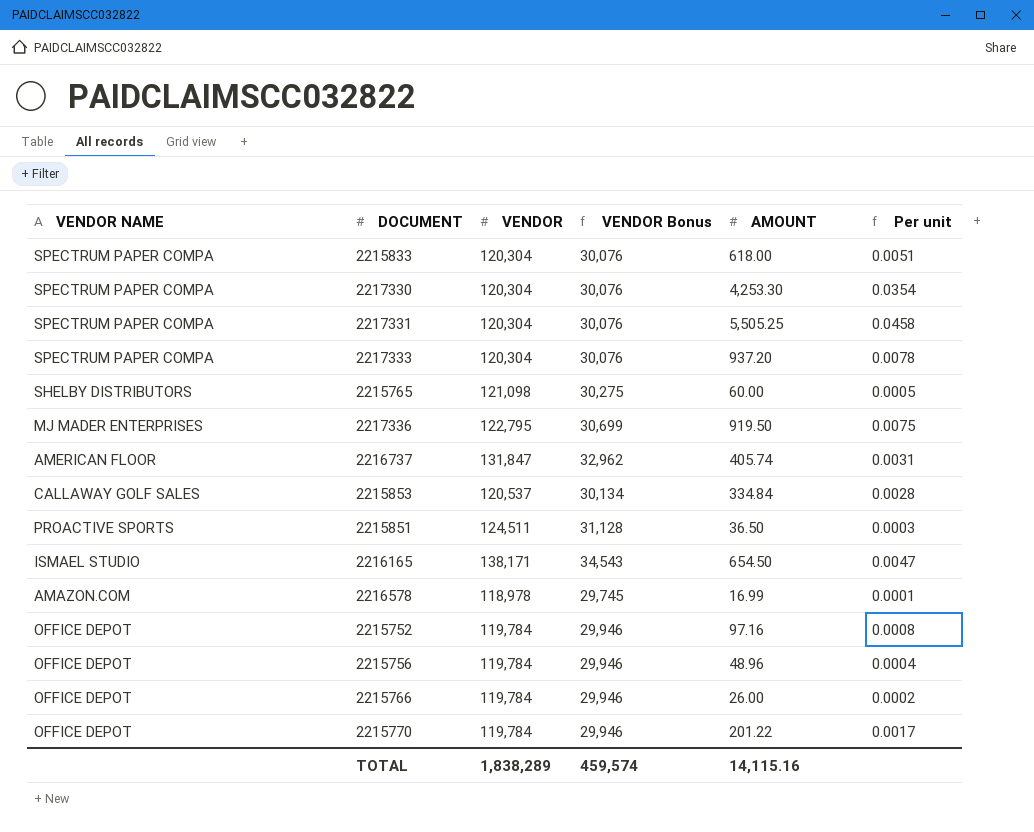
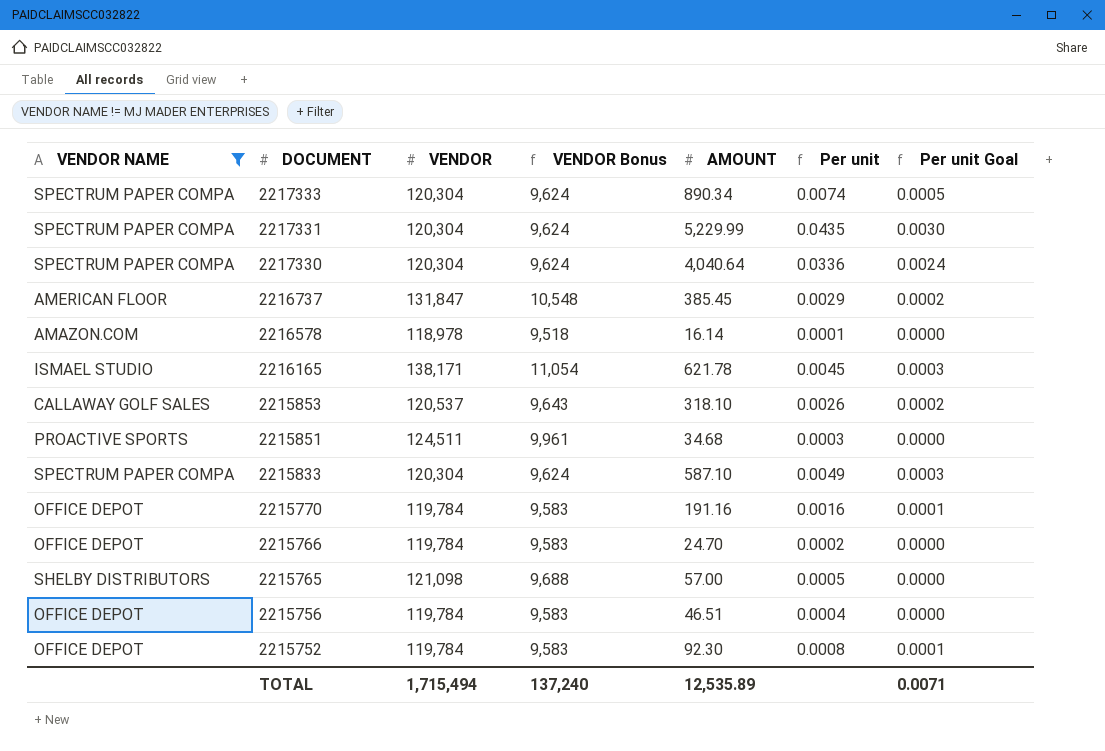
filter: none -> VENDOR NAME != MJ MADER ENTERPRISES
row order: none -> DOCUMENT descending
column VENDOR Bonus | formula: [VENDOR] * 0.25 -> [VENDOR] * 0.08
column Per unit Goal | formula: none -> [Per unit] * 0.07
2217333 | AMOUNT: 937.20 -> 890.34
2217333 | Per unit: 0.0078 -> 0.0074
2217331 | AMOUNT: 5,505.25 -> 5,229.99
2217331 | Per unit: 0.0458 -> 0.0435
2217330 | AMOUNT: 4,253.30 -> 4,040.64
2217330 | Per unit: 0.0354 -> 0.0336
2216737 | AMOUNT: 405.74 -> 385.45
2216737 | Per unit: 0.0031 -> 0.0029
2216578 | AMOUNT: 16.99 -> 16.14
2216165 | AMOUNT: 654.50 -> 621.78
2216165 | Per unit: 0.0047 -> 0.0045
2215853 | AMOUNT: 334.84 -> 318.10
2215853 | Per unit: 0.0028 -> 0.0026
2215851 | AMOUNT: 36.50 -> 34.68
2215833 | AMOUNT: 618.00 -> 587.10
2215833 | Per unit: 0.0051 -> 0.0049
2215770 | AMOUNT: 201.22 -> 191.16
2215770 | Per unit: 0.0017 -> 0.0016
2215766 | AMOUNT: 26.00 -> 24.70
2215765 | AMOUNT: 60.00 -> 57.00
2215756 | AMOUNT: 48.96 -> 46.51
2215752 | AMOUNT: 97.16 -> 92.30
TOTAL | VENDOR: 1,838,289 -> 1,715,494
TOTAL | VENDOR Bonus: 459,574 -> 137,240
TOTAL | AMOUNT: 14,115.16 -> 12,535.89

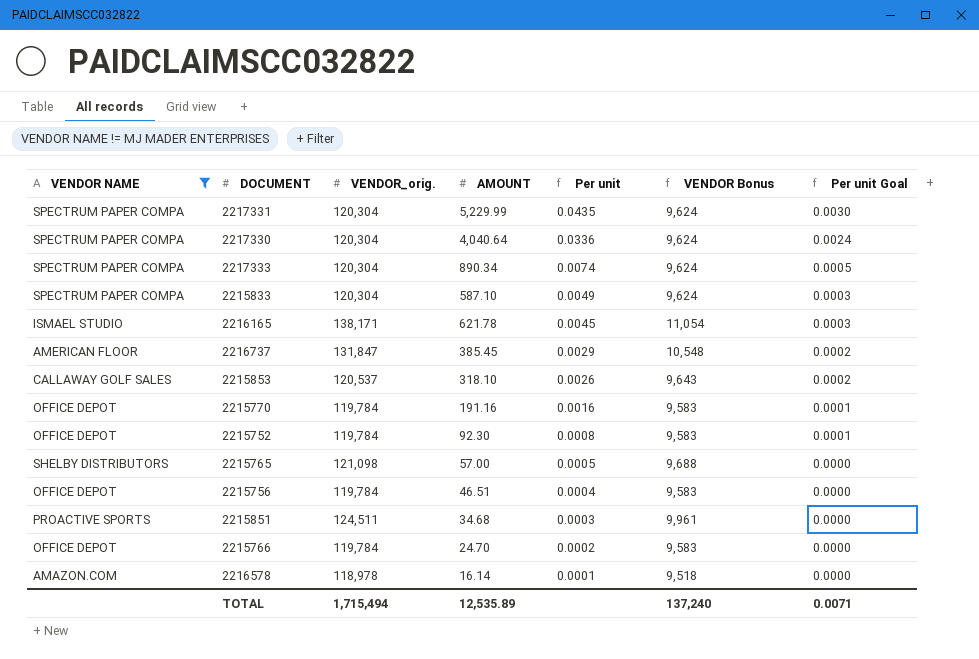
row order: DOCUMENT descending -> Per unit descending
column name: VENDOR -> VENDOR_orig.
column VENDOR Bonus | position: 4 -> 6

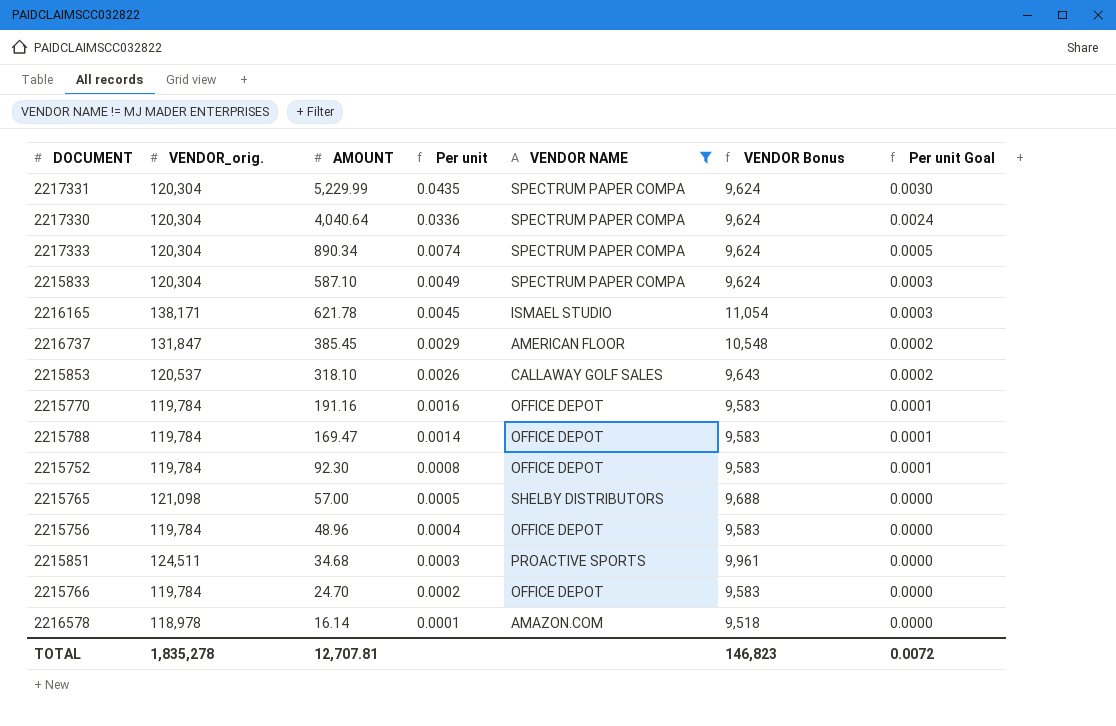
column VENDOR NAME | position: 1 -> 5
row 2215788: none -> 119,784 | 169.47 | 0.0014 | OFFICE DEPOT | 9,583 | 0.0001
2215756 | AMOUNT: 46.51 -> 48.96
TOTAL | VENDOR_orig.: 1,715,494 -> 1,835,278
TOTAL | AMOUNT: 12,535.89 -> 12,707.81
TOTAL | VENDOR Bonus: 137,240 -> 146,823
TOTAL | Per unit Goal: 0.0071 -> 0.0072

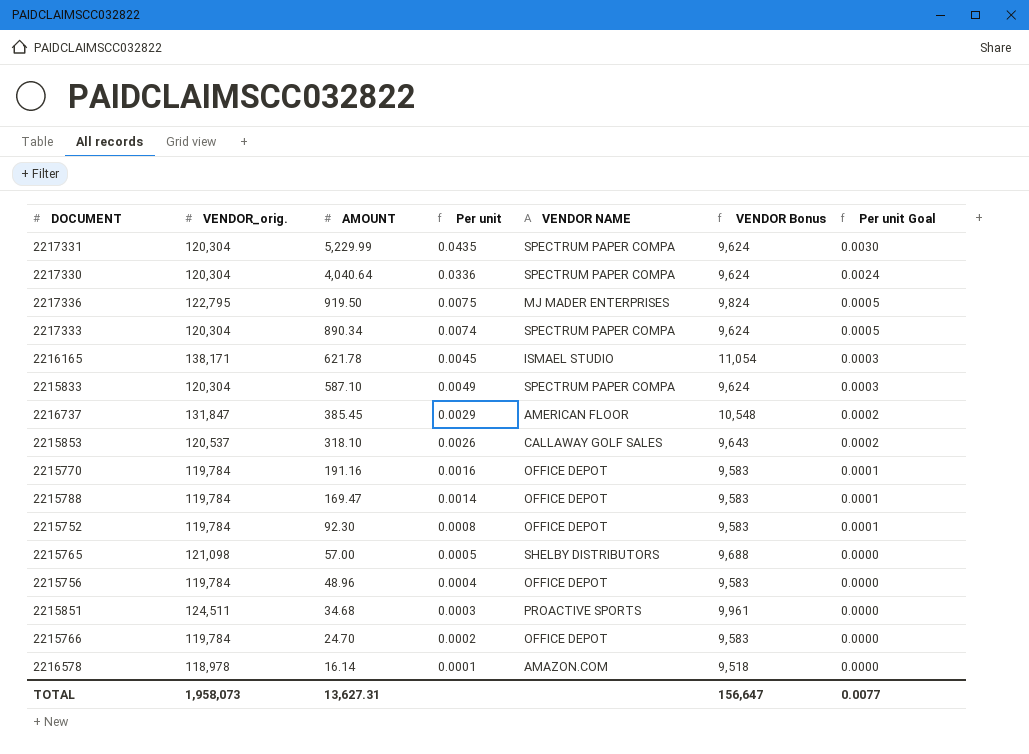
filter: VENDOR NAME != MJ MADER ENTERPRISES -> none
row order: Per unit descending -> AMOUNT descending
TOTAL | VENDOR_orig.: 1,835,278 -> 1,958,073
TOTAL | AMOUNT: 12,707.81 -> 13,627.31
TOTAL | VENDOR Bonus: 146,823 -> 156,647
TOTAL | Per unit Goal: 0.0072 -> 0.0077

